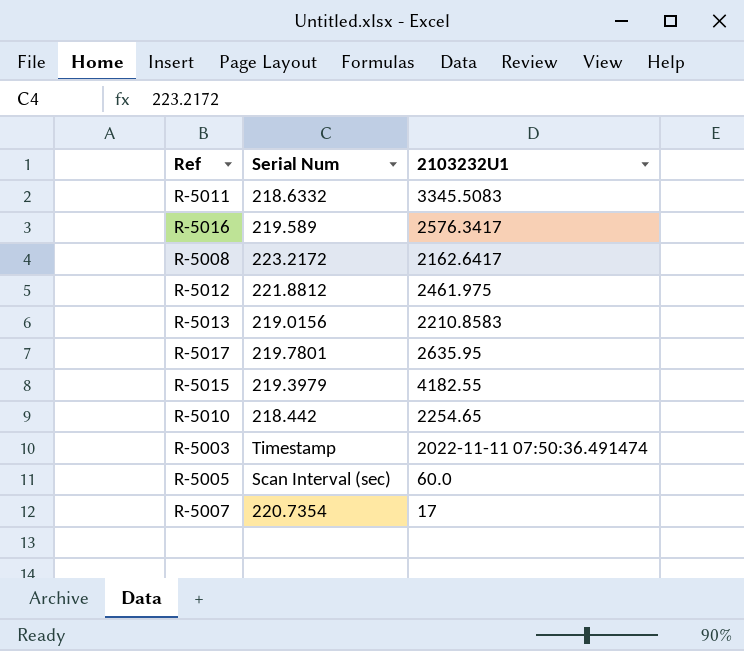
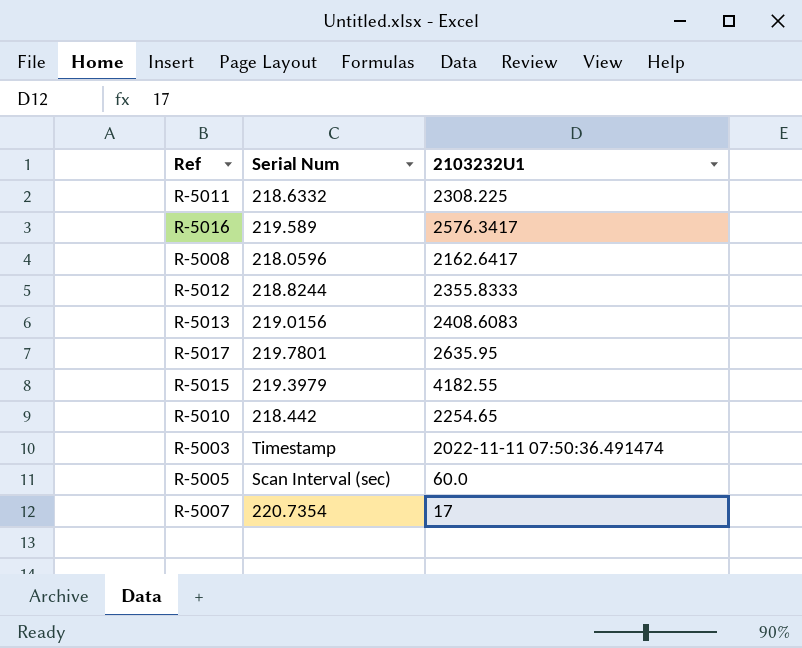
R-5011 | 2103232U1: 3345.5083 -> 2308.225
R-5008 | Serial Num: 223.2172 -> 218.0596
R-5012 | Serial Num: 221.8812 -> 218.8244
R-5012 | 2103232U1: 2461.975 -> 2355.8333
R-5013 | 2103232U1: 2210.8583 -> 2408.6083

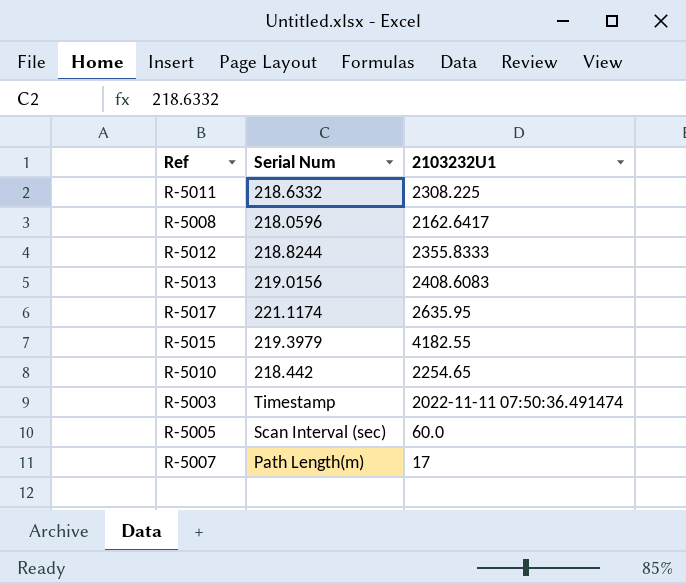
row R-5016: 219.589 | 2576.3417 -> none
R-5017 | Serial Num: 219.7801 -> 221.1174
R-5007 | Serial Num: 220.7354 -> Path Length(m)

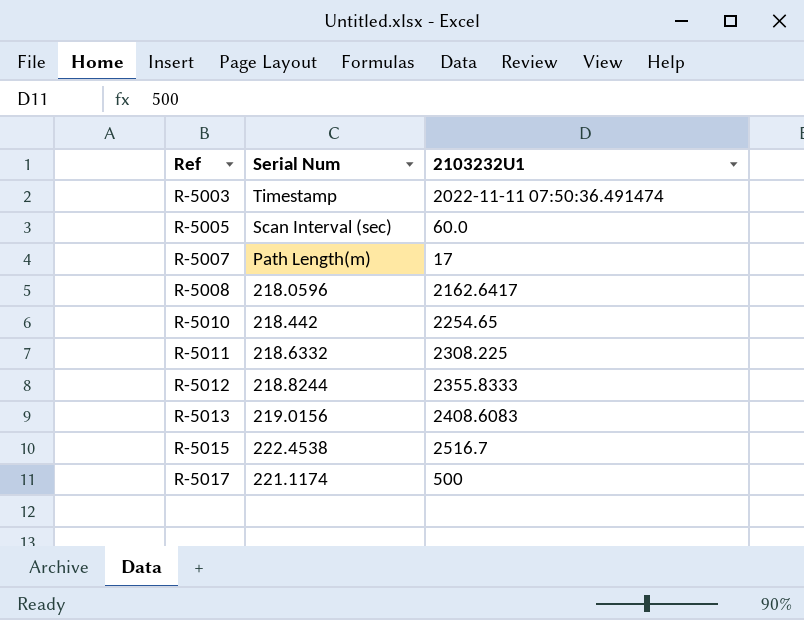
row order: none -> Ref ascending
R-5015 | Serial Num: 219.3979 -> 222.4538
R-5015 | 2103232U1: 4182.55 -> 2516.7
R-5017 | 2103232U1: 2635.95 -> 500

